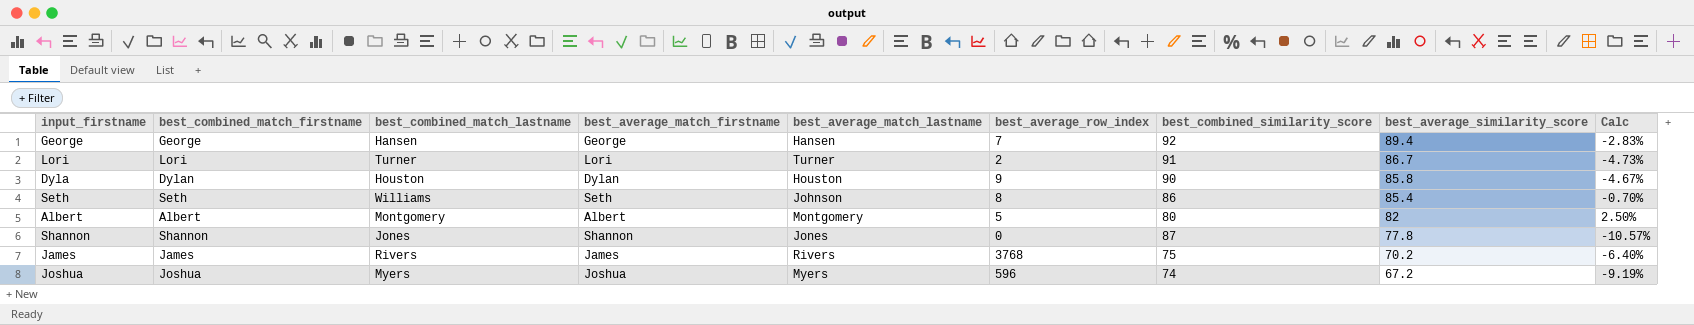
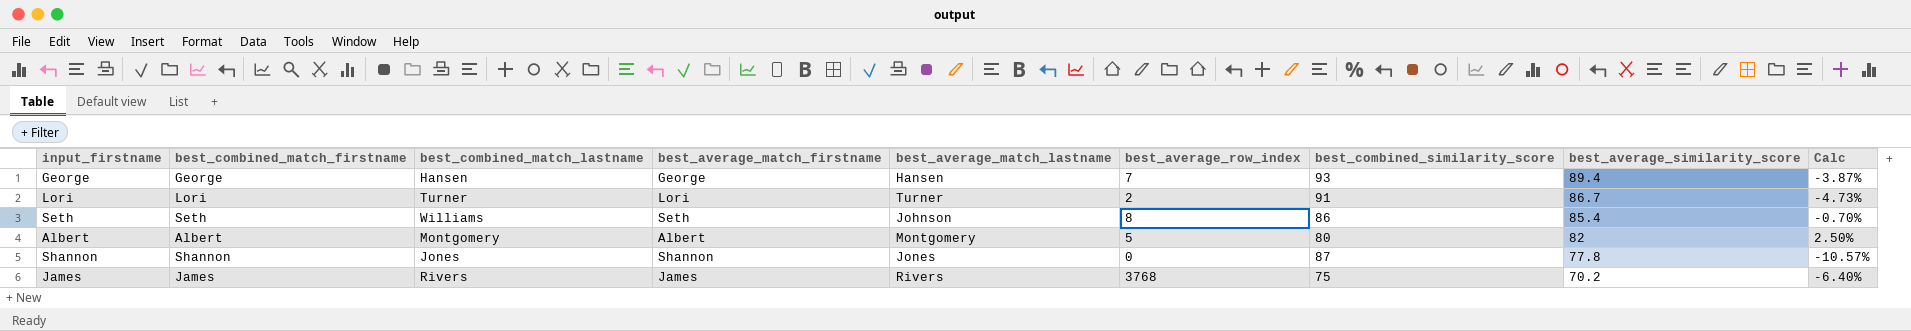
row Dyla: Dylan | Houston | Dylan | Houston | 9 | 90 | 85.8 | -4.67% -> none
row Joshua: Joshua | Myers | Joshua | Myers | 596 | 74 | 67.2 | -9.19% -> none
George | best_combined_similarity_score: 92 -> 93
George | Calc: -2.83% -> -3.87%

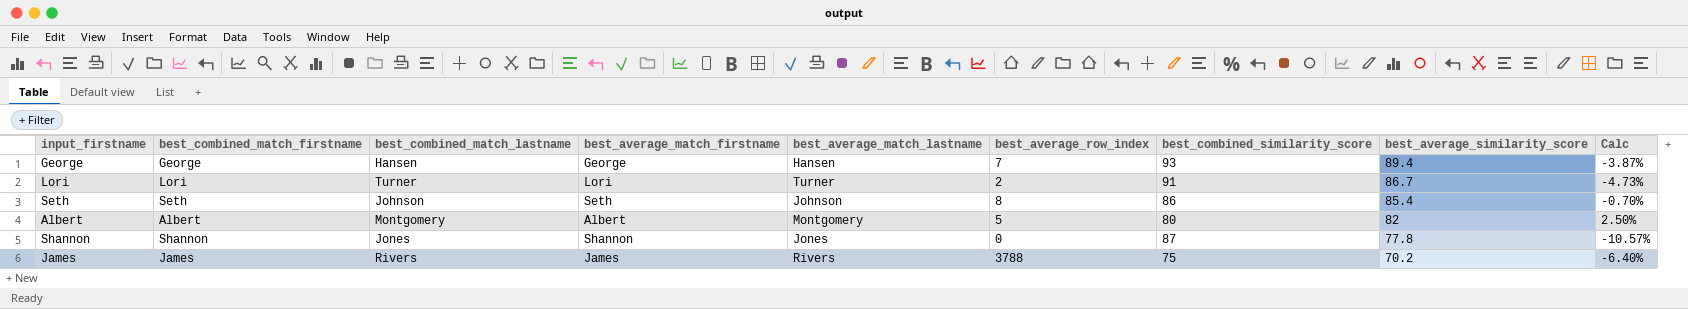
Seth | best_combined_match_lastname: Williams -> Johnson
James | best_average_row_index: 3768 -> 3788

